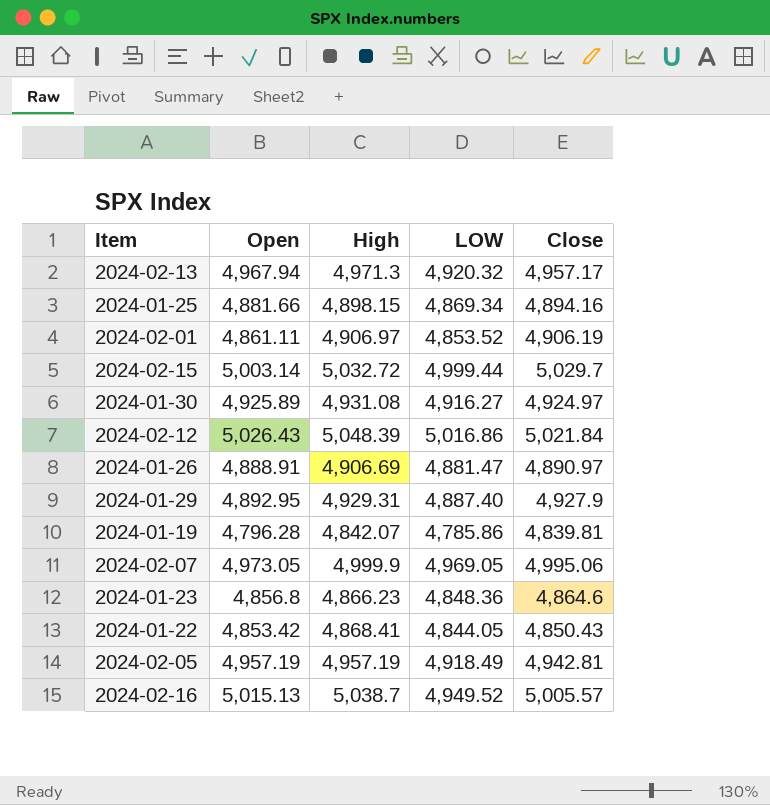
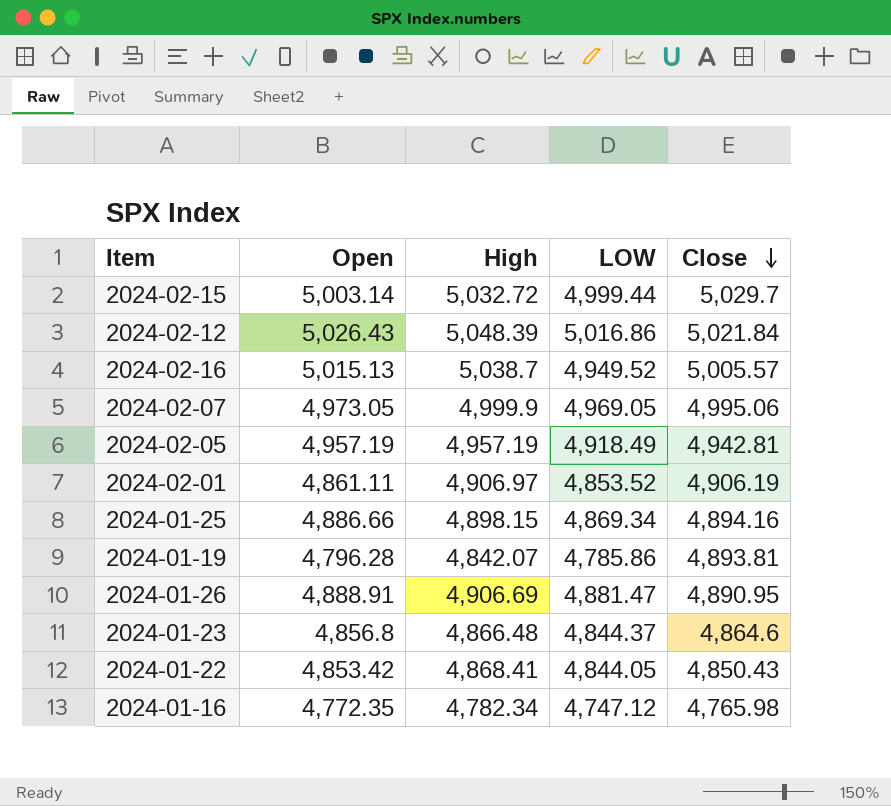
row order: none -> Close descending
row 2024-02-13: 4,967.94 | 4,971.3 | 4,920.32 | 4,957.17 -> none
row 2024-01-30: 4,925.89 | 4,931.08 | 4,916.27 | 4,924.97 -> none
row 2024-01-29: 4,892.95 | 4,929.31 | 4,887.40 | 4,927.9 -> none
2024-01-25 | Open: 4,881.66 -> 4,886.66
2024-01-19 | Close: 4,839.81 -> 4,893.81
2024-01-26 | Close: 4,890.97 -> 4,890.95
2024-01-23 | High: 4,866.23 -> 4,866.48
2024-01-23 | LOW: 4,848.36 -> 4,844.37
row 2024-01-16: none -> 4,772.35 | 4,782.34 | 4,747.12 | 4,765.98

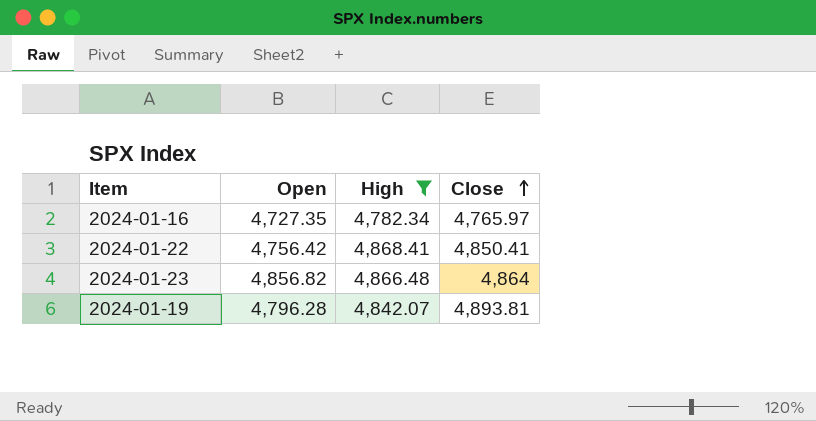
filter: none -> High <= 4,868.41
row order: Close descending -> Close ascending
column LOW | position: 4 -> none
2024-01-16 | Open: 4,772.35 -> 4,727.35
2024-01-16 | Close: 4,765.98 -> 4,765.97
2024-01-22 | Open: 4,853.42 -> 4,756.42
2024-01-22 | Close: 4,850.43 -> 4,850.41
2024-01-23 | Open: 4,856.8 -> 4,856.82
2024-01-23 | Close: 4,864.6 -> 4,864

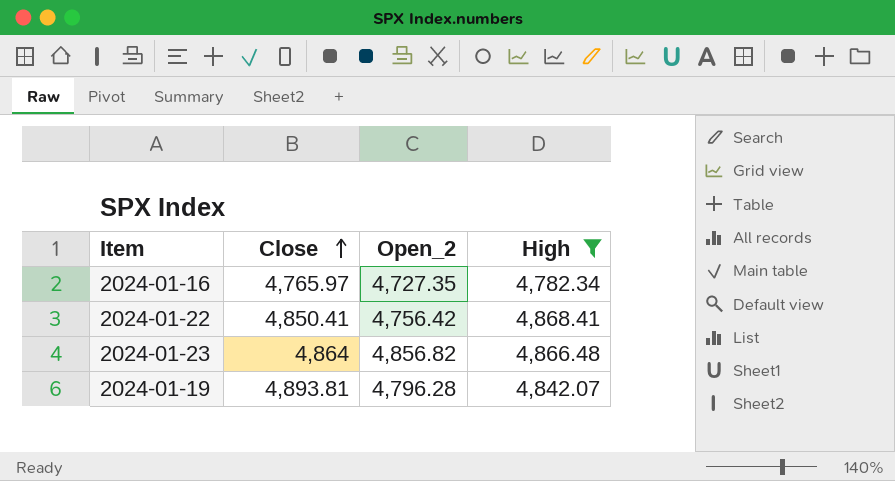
column Close | position: 4 -> 2
column name: Open -> Open_2

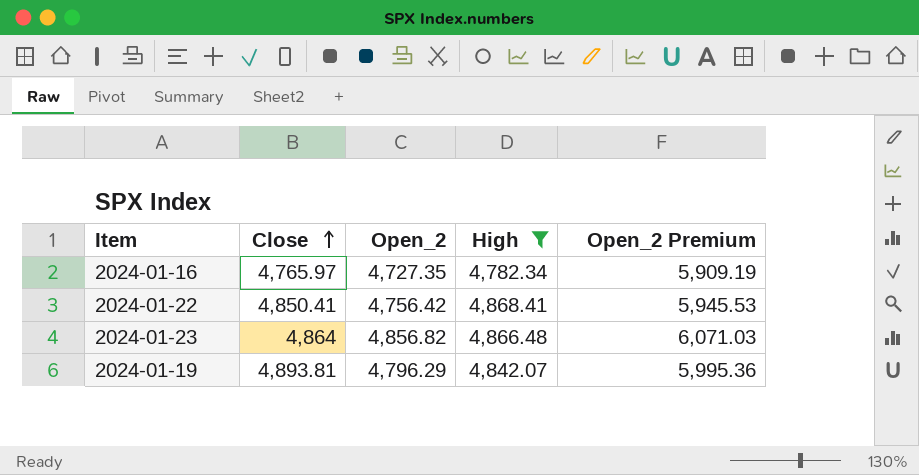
column Open_2 Premium | formula: none -> [Open_2] * 1.25
2024-01-19 | Open_2: 4,796.28 -> 4,796.29

